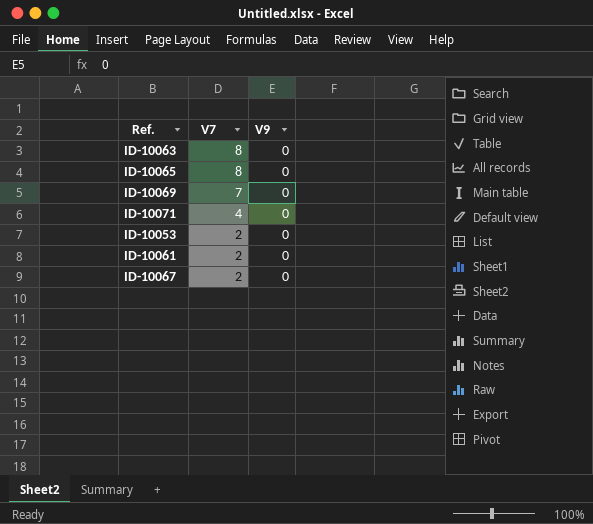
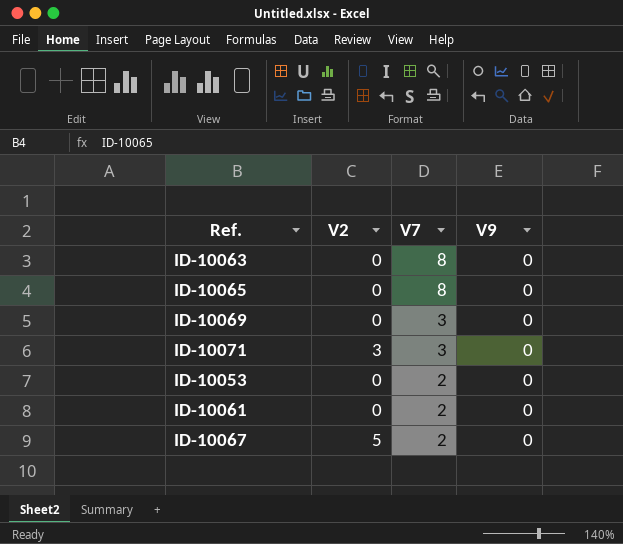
column V2 | position: none -> 2
ID-10069 | V7: 7 -> 3
ID-10071 | V7: 4 -> 3

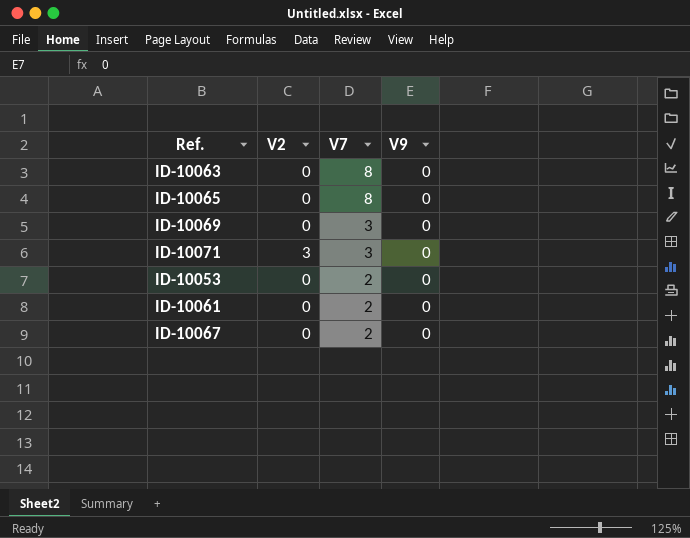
ID-10067 | V2: 5 -> 0

